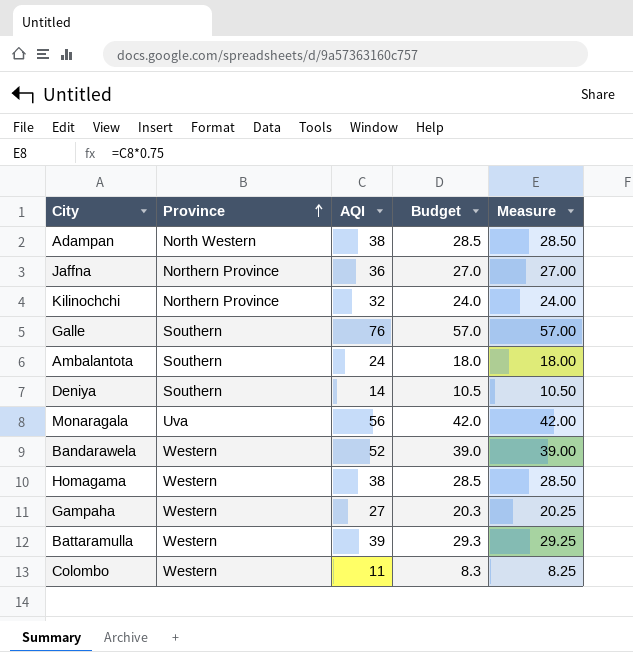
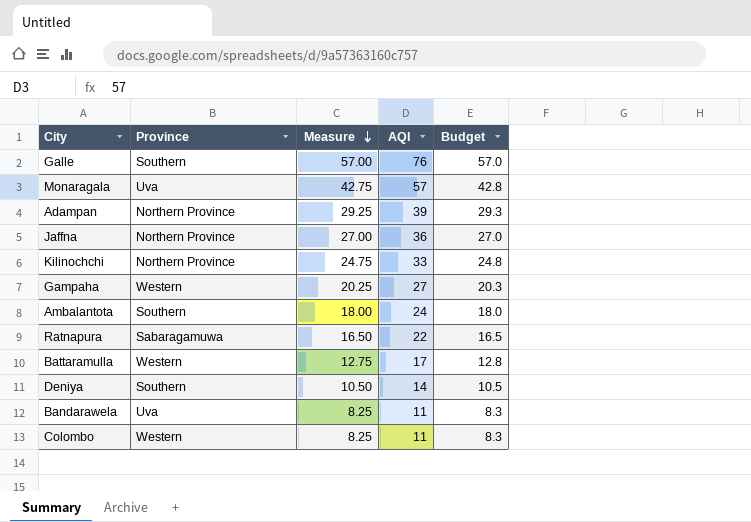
row order: Province ascending -> Measure descending
column Measure | position: 5 -> 3
row Homagama: Western | 38 | 28.5 | 28.50 -> none
Monaragala | Measure: 42.00 -> 42.75
Monaragala | AQI: 56 -> 57
Monaragala | Budget: 42.0 -> 42.8
Adampan | Province: North Western -> Northern Province
Adampan | Measure: 28.50 -> 29.25
Adampan | AQI: 38 -> 39
Adampan | Budget: 28.5 -> 29.3
Kilinochchi | Measure: 24.00 -> 24.75
Kilinochchi | AQI: 32 -> 33
Kilinochchi | Budget: 24.0 -> 24.8
row Ratnapura: none -> Sabaragamuwa | 16.50 | 22 | 16.5
Battaramulla | Measure: 29.25 -> 12.75
Battaramulla | AQI: 39 -> 17
Battaramulla | Budget: 29.3 -> 12.8
Bandarawela | Province: Western -> Uva
Bandarawela | Measure: 39.00 -> 8.25
Bandarawela | AQI: 52 -> 11
Bandarawela | Budget: 39.0 -> 8.3

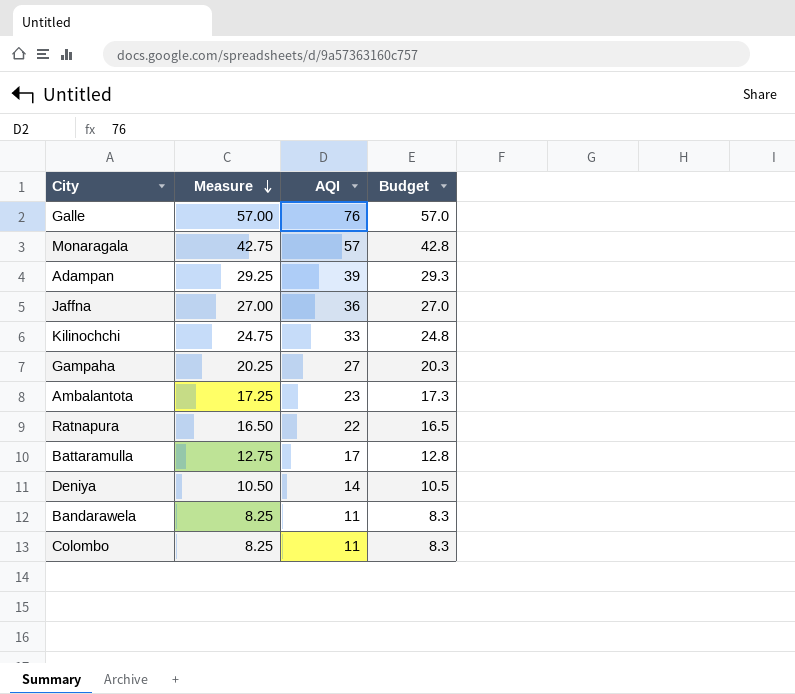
column Province | position: 2 -> none
Ambalantota | Measure: 18.00 -> 17.25
Ambalantota | AQI: 24 -> 23
Ambalantota | Budget: 18.0 -> 17.3

